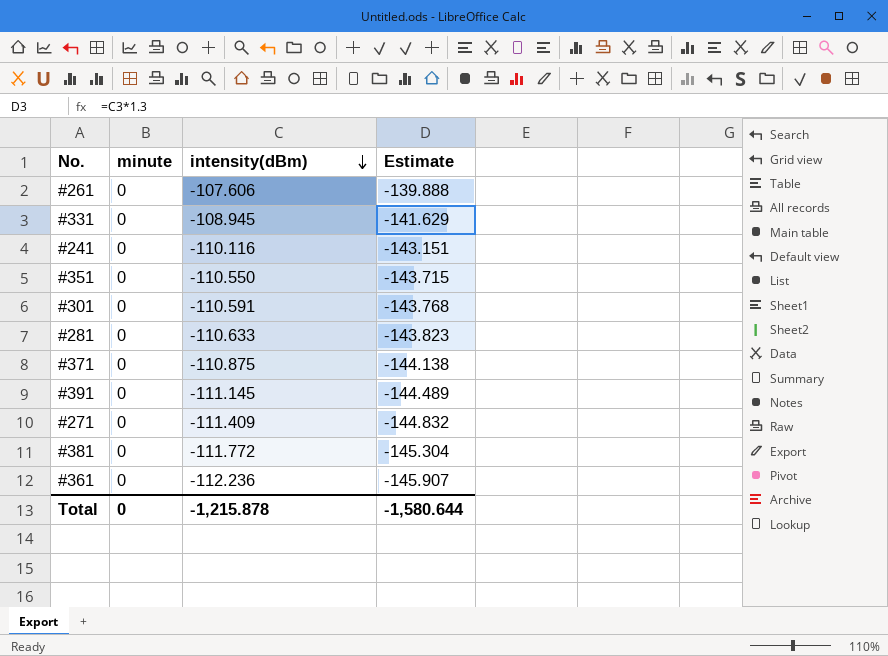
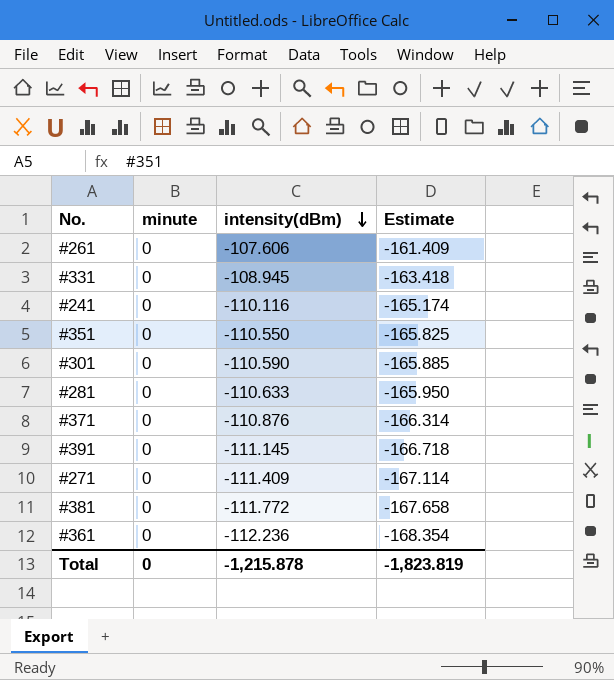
column Estimate | formula: [intensity(dBm)] * 1.3 -> [intensity(dBm)] * 1.5
#301 | intensity(dBm): -110.591 -> -110.590
#371 | intensity(dBm): -110.875 -> -110.876
Total | Estimate: -1,580.644 -> -1,823.819

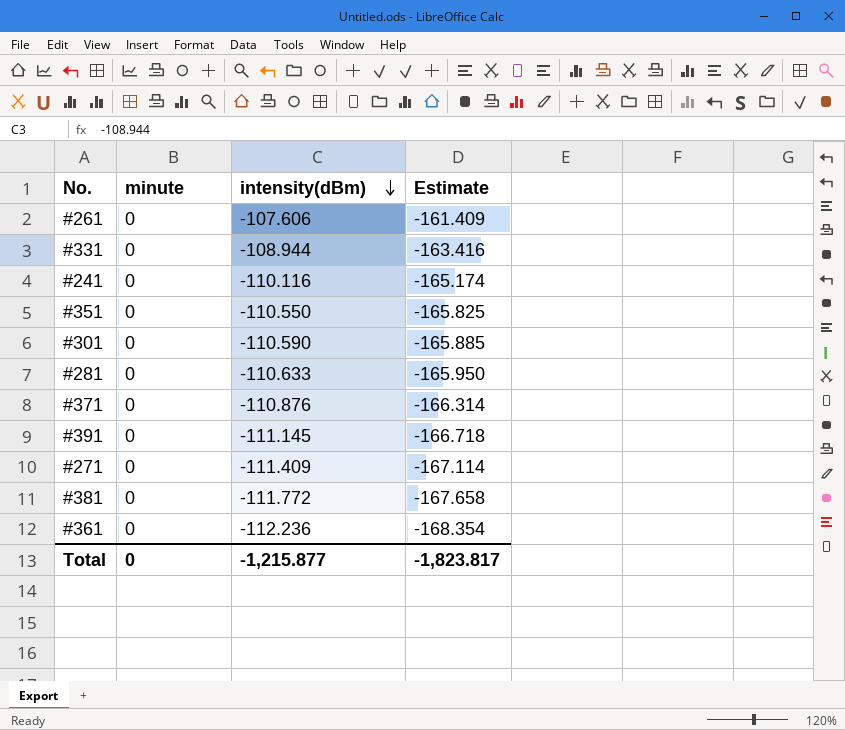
#331 | intensity(dBm): -108.945 -> -108.944
#331 | Estimate: -163.418 -> -163.416
Total | intensity(dBm): -1,215.878 -> -1,215.877
Total | Estimate: -1,823.819 -> -1,823.817

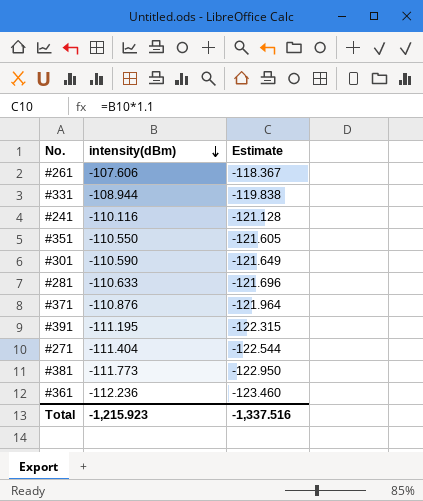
column minute | position: 2 -> none
column Estimate | formula: [intensity(dBm)] * 1.5 -> [intensity(dBm)] * 1.1
#391 | intensity(dBm): -111.145 -> -111.195
#271 | intensity(dBm): -111.409 -> -111.404
#381 | intensity(dBm): -111.772 -> -111.773
Total | intensity(dBm): -1,215.877 -> -1,215.923
Total | Estimate: -1,823.817 -> -1,337.516

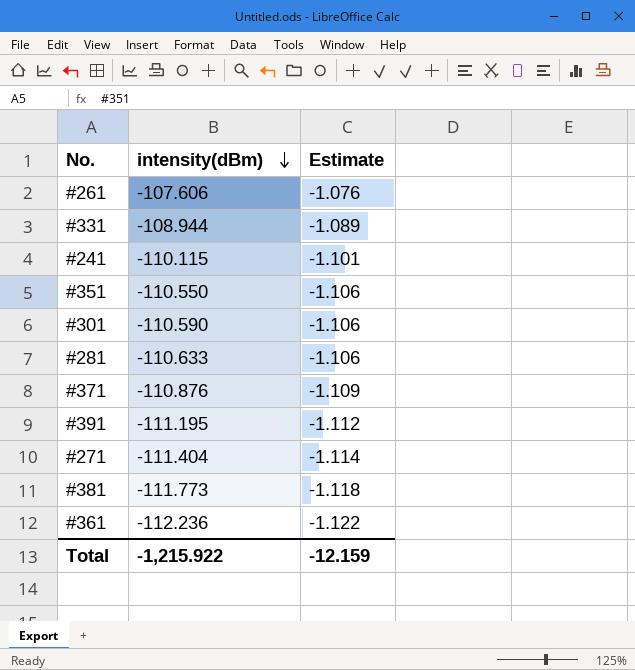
column Estimate | formula: [intensity(dBm)] * 1.1 -> [intensity(dBm)] * 0.01
#241 | intensity(dBm): -110.116 -> -110.115
Total | intensity(dBm): -1,215.923 -> -1,215.922
Total | Estimate: -1,337.516 -> -12.159

